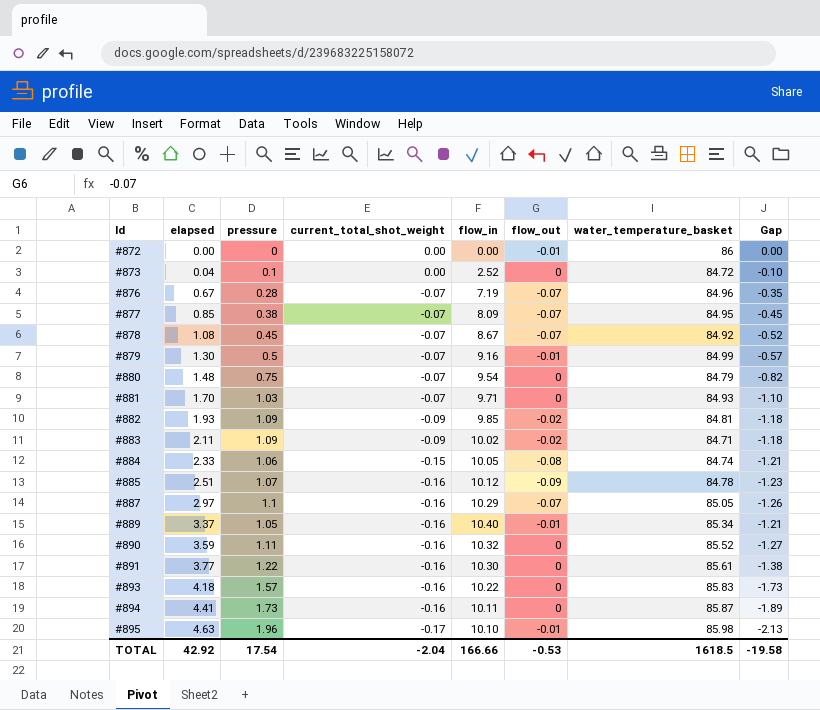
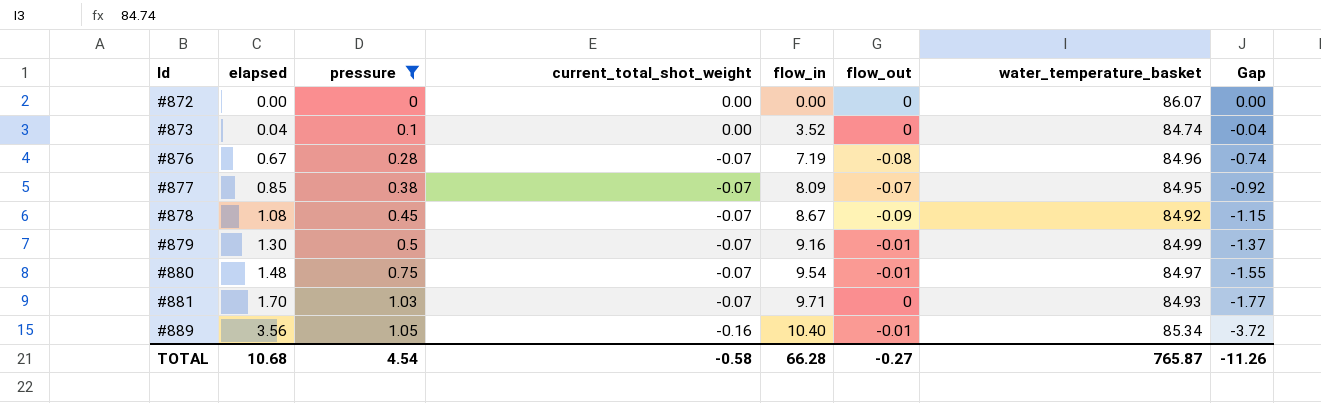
filter: none -> pressure <= 1.05
column Gap | formula: [current_total_shot_weight] - [pressure] -> [current_total_shot_weight] - [elapsed]
#872 | flow_out: -0.01 -> 0
#872 | water_temperature_basket: 86 -> 86.07
#873 | flow_in: 2.52 -> 3.52
#873 | water_temperature_basket: 84.72 -> 84.74
#876 | flow_out: -0.07 -> -0.08
#878 | flow_out: -0.07 -> -0.09
#880 | flow_out: 0 -> -0.01
#880 | water_temperature_basket: 84.79 -> 84.97
#889 | elapsed: 3.37 -> 3.56
TOTAL | elapsed: 42.92 -> 10.68
TOTAL | pressure: 17.54 -> 4.54
TOTAL | current_total_shot_weight: -2.04 -> -0.58
TOTAL | flow_in: 166.66 -> 66.28
TOTAL | flow_out: -0.53 -> -0.27
TOTAL | water_temperature_basket: 1618.5 -> 765.87
TOTAL | Gap: -19.58 -> -11.26

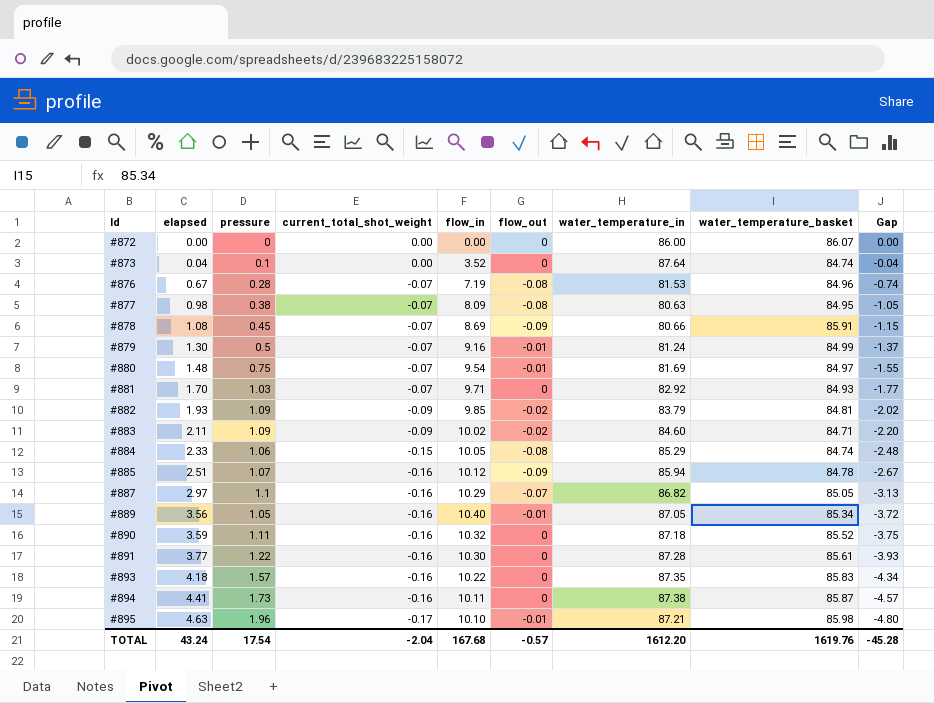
filter: pressure <= 1.05 -> none
column water_temperature_in | position: none -> 7
#877 | elapsed: 0.85 -> 0.98
#877 | flow_out: -0.07 -> -0.08
#877 | Gap: -0.92 -> -1.05
#878 | flow_in: 8.67 -> 8.69
#878 | water_temperature_basket: 84.92 -> 85.91
TOTAL | elapsed: 10.68 -> 43.24
TOTAL | pressure: 4.54 -> 17.54
TOTAL | current_total_shot_weight: -0.58 -> -2.04
TOTAL | flow_in: 66.28 -> 167.68
TOTAL | flow_out: -0.27 -> -0.57
TOTAL | water_temperature_basket: 765.87 -> 1619.76
TOTAL | Gap: -11.26 -> -45.28

